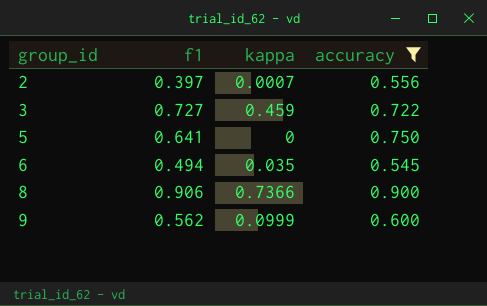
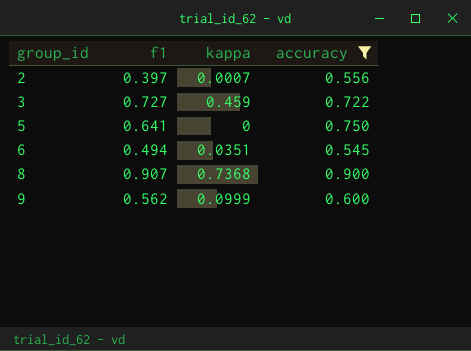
6 | kappa: 0.035 -> 0.0351
8 | f1: 0.906 -> 0.907
8 | kappa: 0.7366 -> 0.7368

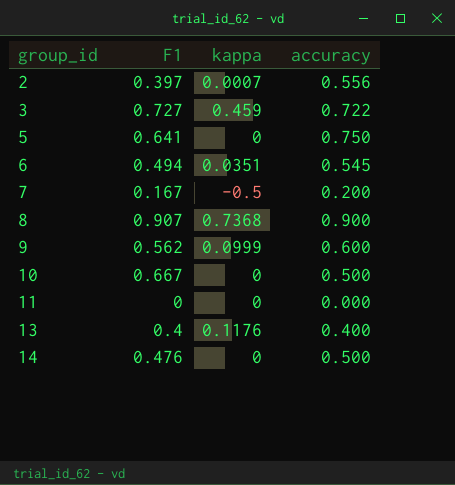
filter: accuracy >= 0.545 -> none
column name: f1 -> F1

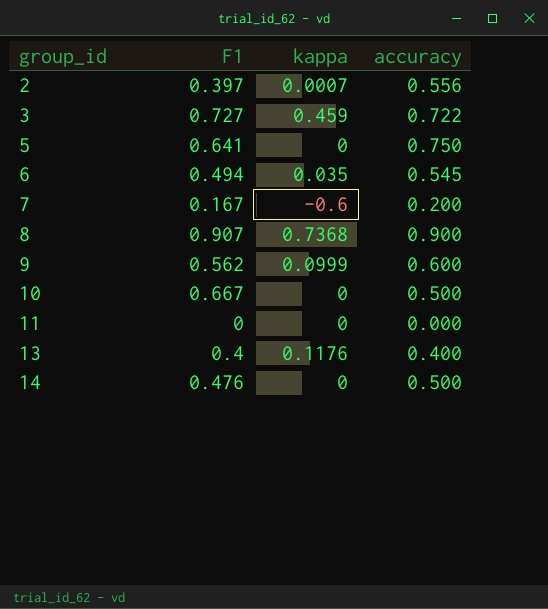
6 | kappa: 0.0351 -> 0.035
7 | kappa: -0.5 -> -0.6

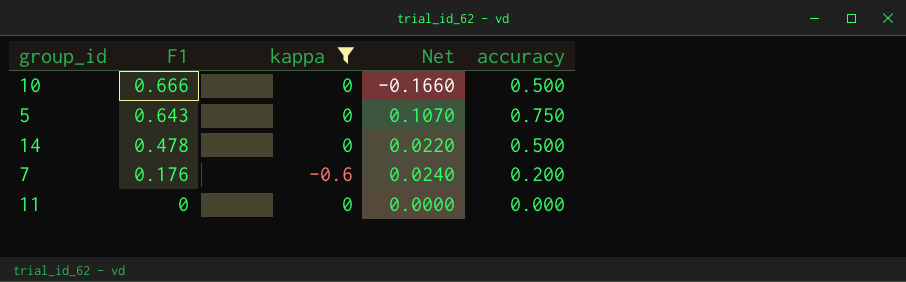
filter: none -> kappa <= 0
row order: group_id ascending -> F1 descending
column Net | formula: none -> [accuracy] - [F1]
10 | F1: 0.667 -> 0.666
5 | F1: 0.641 -> 0.643
14 | F1: 0.476 -> 0.478
7 | F1: 0.167 -> 0.176

